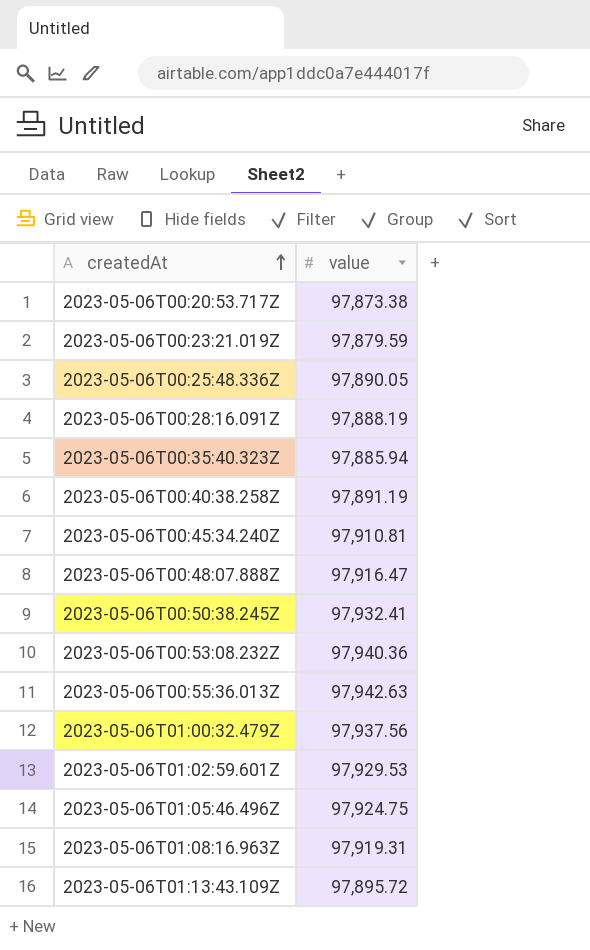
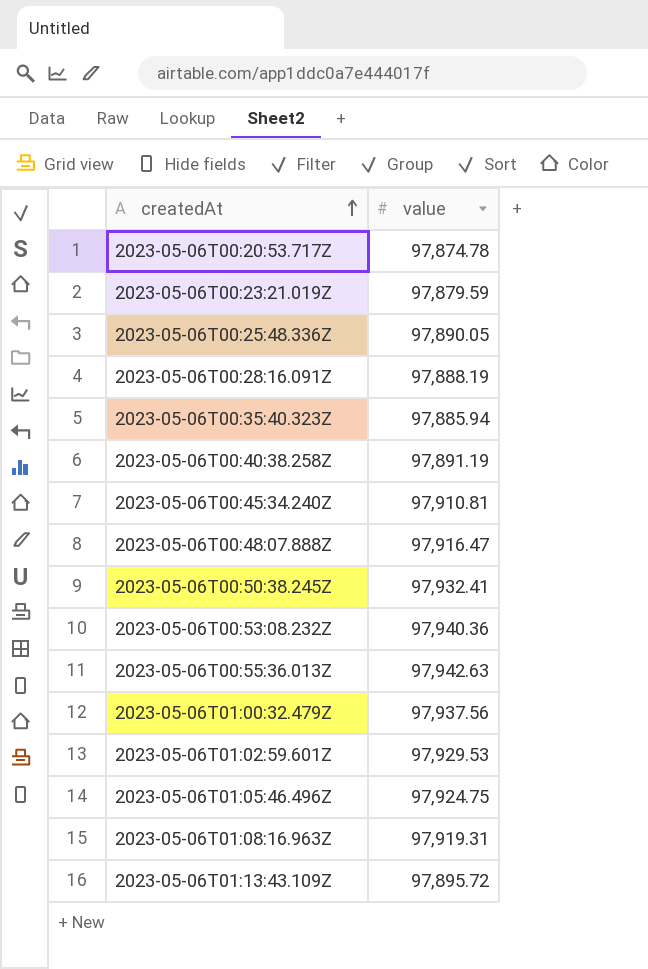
2023-05-06T00:20:53.717Z | value: 97,873.38 -> 97,874.78

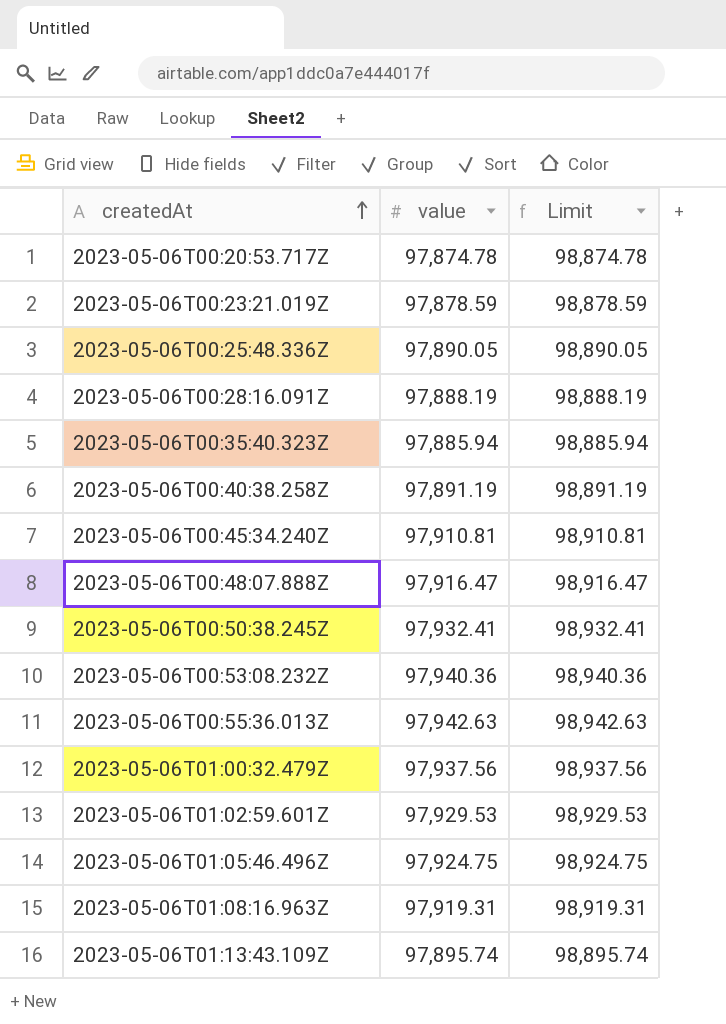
column Limit | formula: none -> [value] + 1000
2023-05-06T00:23:21.019Z | value: 97,879.59 -> 97,878.59
2023-05-06T01:13:43.109Z | value: 97,895.72 -> 97,895.74

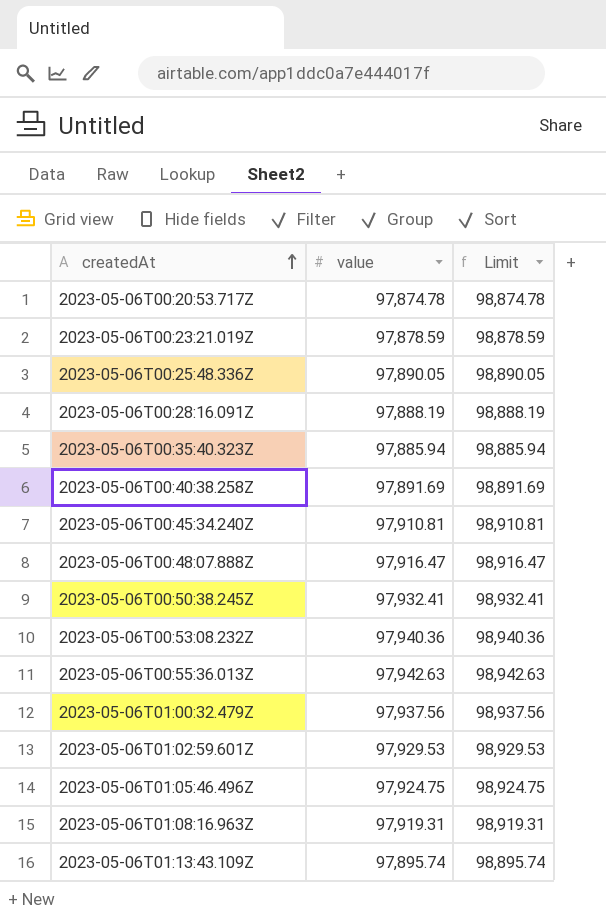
2023-05-06T00:40:38.258Z | value: 97,891.19 -> 97,891.69
2023-05-06T00:40:38.258Z | Limit: 98,891.19 -> 98,891.69

